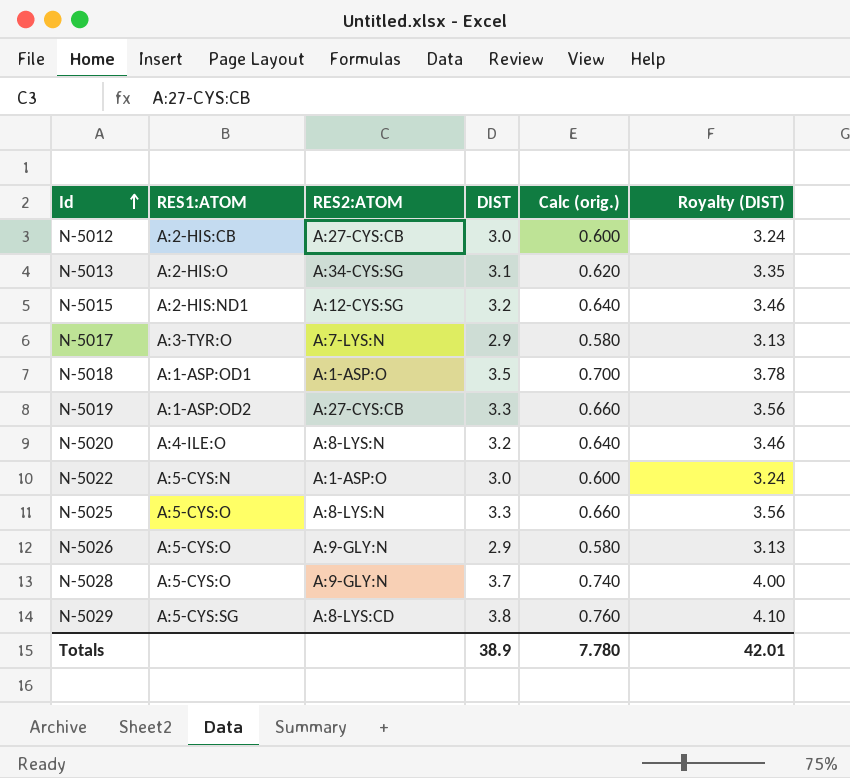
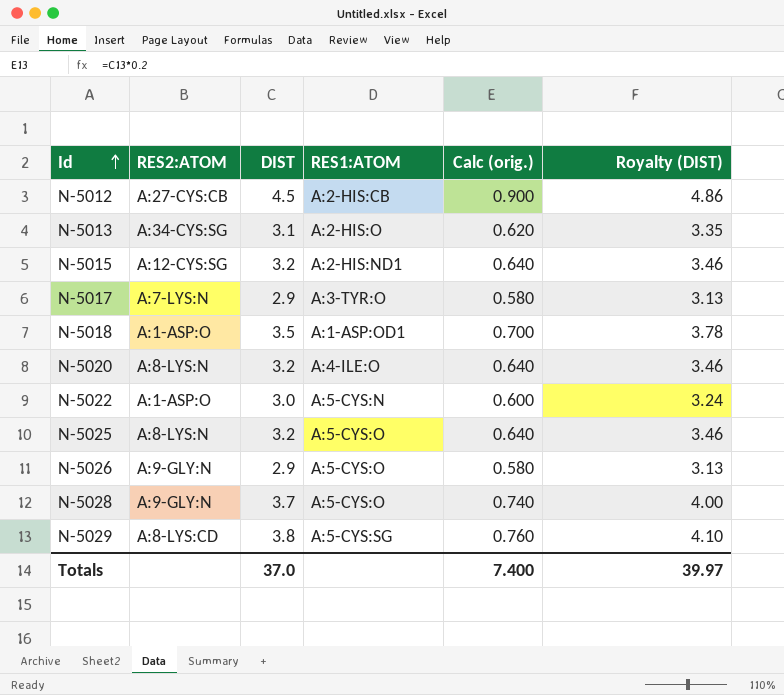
column RES1:ATOM | position: 2 -> 4
row N-5019: A:1-ASP:OD2 | A:27-CYS:CB | 3.3 | 0.660 | 3.56 -> none
N-5012 | DIST: 3.0 -> 4.5
N-5012 | Calc (orig.): 0.600 -> 0.900
N-5012 | Royalty (DIST): 3.24 -> 4.86
N-5025 | DIST: 3.3 -> 3.2
N-5025 | Calc (orig.): 0.660 -> 0.640
N-5025 | Royalty (DIST): 3.56 -> 3.46
Totals | DIST: 38.9 -> 37.0
Totals | Calc (orig.): 7.780 -> 7.400
Totals | Royalty (DIST): 42.01 -> 39.97

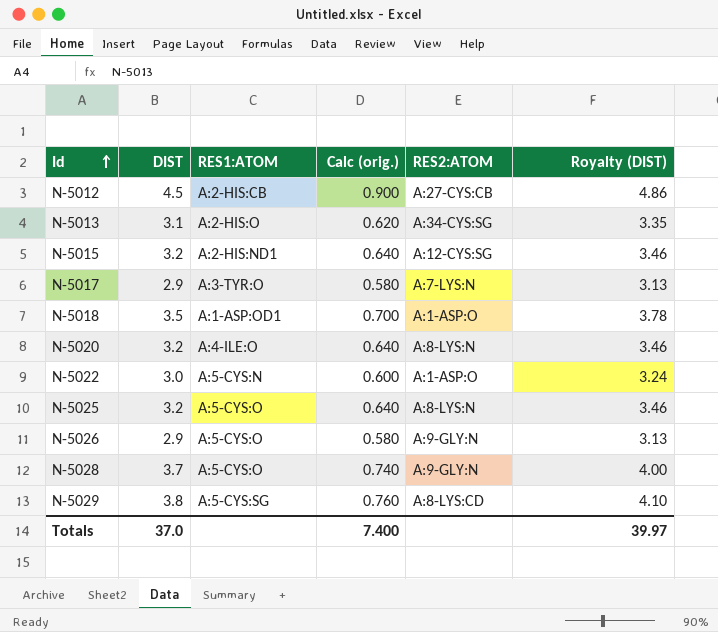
column RES2:ATOM | position: 2 -> 5

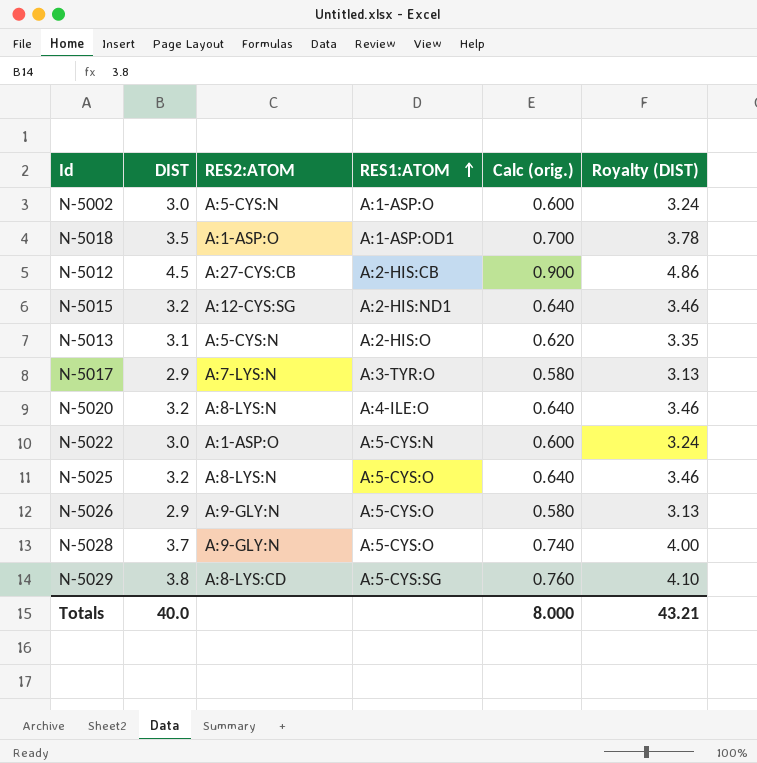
row order: Id ascending -> RES1:ATOM ascending
column RES2:ATOM | position: 5 -> 3
row N-5002: none -> 3.0 | A:5-CYS:N | A:1-ASP:O | 0.600 | 3.24
N-5013 | RES2:ATOM: A:34-CYS:SG -> A:5-CYS:N
Totals | DIST: 37.0 -> 40.0
Totals | Calc (orig.): 7.400 -> 8.000
Totals | Royalty (DIST): 39.97 -> 43.21

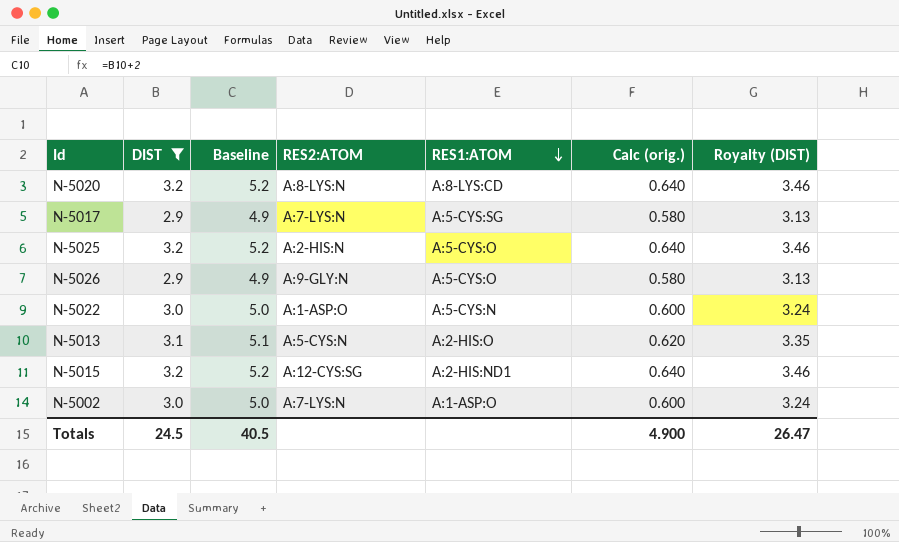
filter: none -> DIST <= 3.2
row order: RES1:ATOM ascending -> RES1:ATOM descending
column Baseline | formula: none -> [DIST] + 2
N-5020 | RES1:ATOM: A:4-ILE:O -> A:8-LYS:CD
N-5017 | RES1:ATOM: A:3-TYR:O -> A:5-CYS:SG
N-5025 | RES2:ATOM: A:8-LYS:N -> A:2-HIS:N
N-5002 | RES2:ATOM: A:5-CYS:N -> A:7-LYS:N
Totals | DIST: 40.0 -> 24.5
Totals | Calc (orig.): 8.000 -> 4.900
Totals | Royalty (DIST): 43.21 -> 26.47

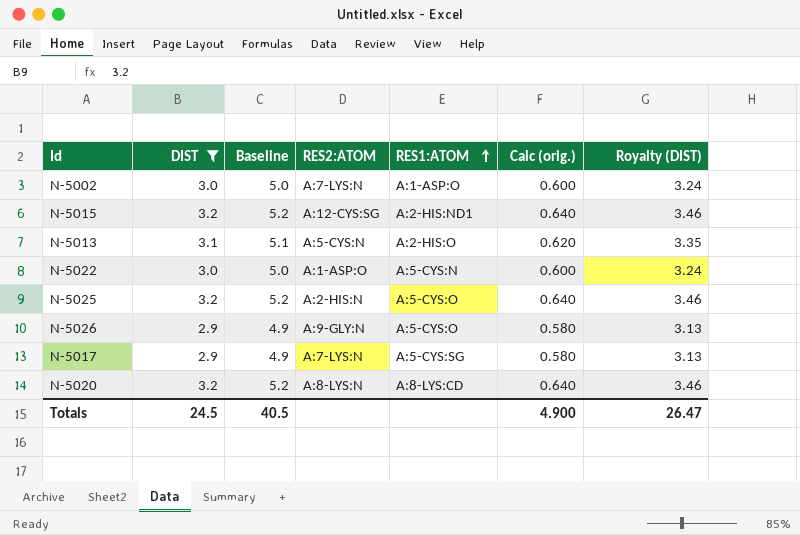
row order: RES1:ATOM descending -> RES1:ATOM ascending

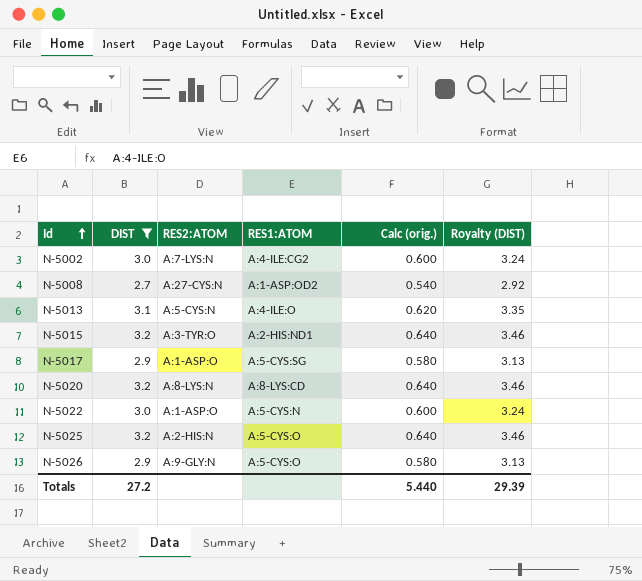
row order: RES1:ATOM ascending -> Id ascending
column Baseline | formula: [DIST] + 2 -> none
N-5002 | RES1:ATOM: A:1-ASP:O -> A:4-ILE:CG2
row N-5008: none -> 2.7 | A:27-CYS:N | A:1-ASP:OD2 | 0.540 | 2.92
N-5013 | RES1:ATOM: A:2-HIS:O -> A:4-ILE:O
N-5015 | RES2:ATOM: A:12-CYS:SG -> A:3-TYR:O
N-5017 | RES2:ATOM: A:7-LYS:N -> A:1-ASP:O
Totals | DIST: 24.5 -> 27.2
Totals | Calc (orig.): 4.900 -> 5.440
Totals | Royalty (DIST): 26.47 -> 29.39

